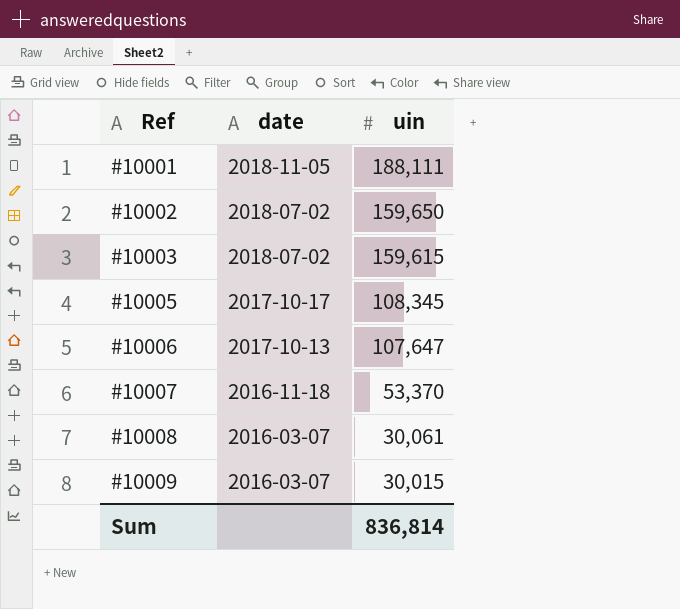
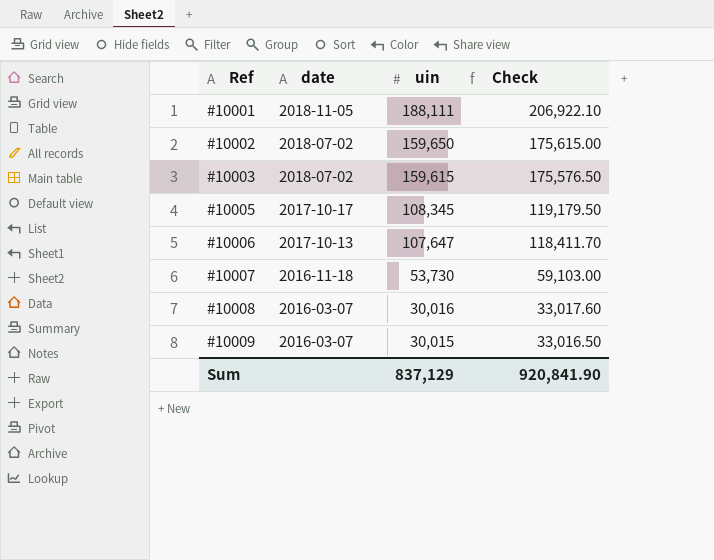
column Check | formula: none -> [uin] * 1.1
#10007 | uin: 53,370 -> 53,730
#10008 | uin: 30,061 -> 30,016
Sum | uin: 836,814 -> 837,129

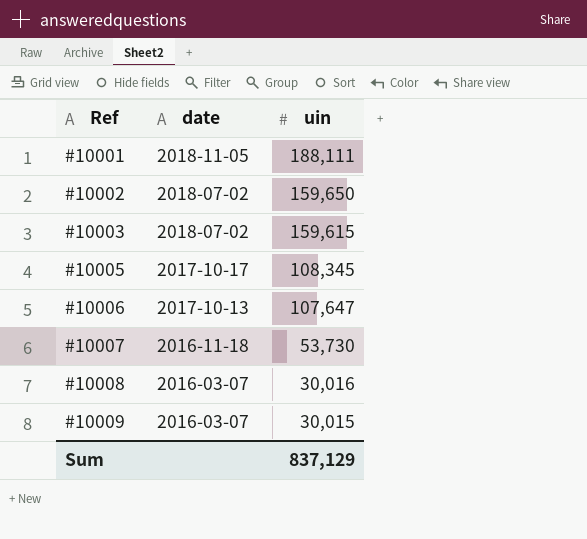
column Check | formula: [uin] * 1.1 -> none

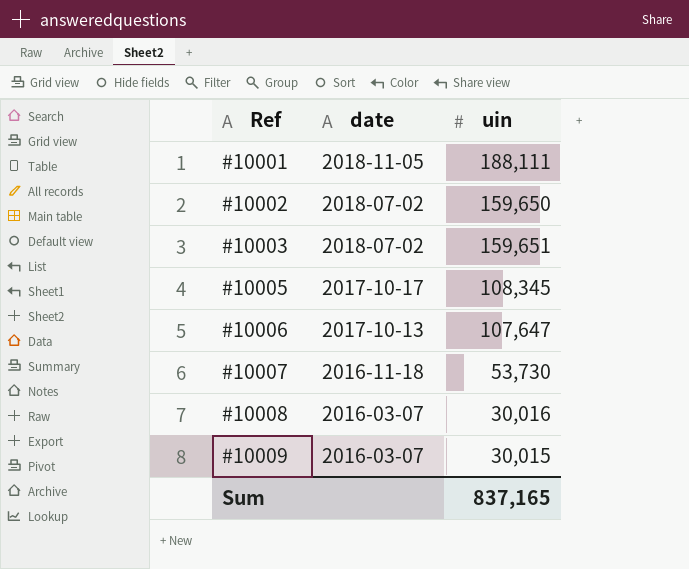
#10003 | uin: 159,615 -> 159,651
Sum | uin: 837,129 -> 837,165

